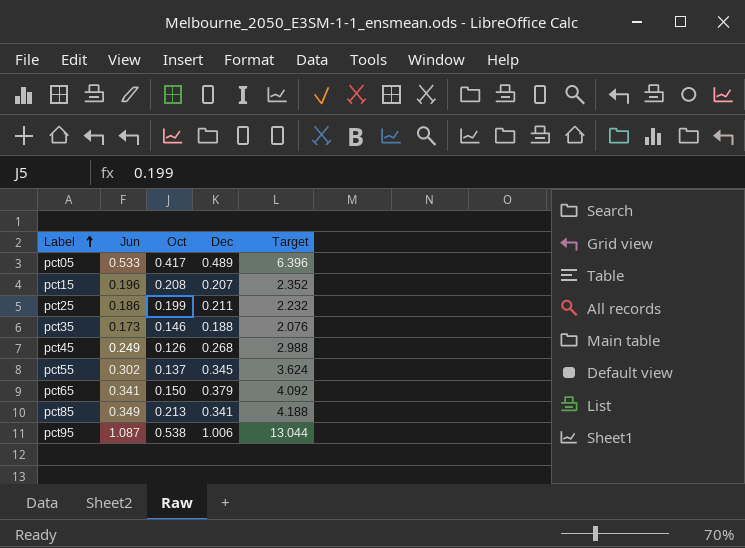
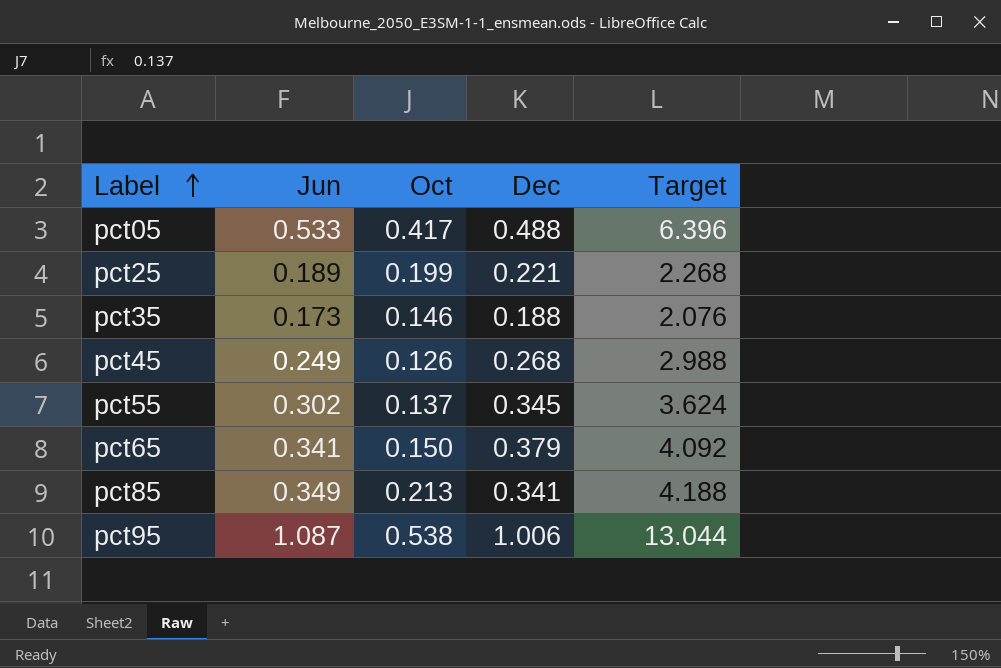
row pct15: 0.196 | 0.208 | 0.207 | 2.352 -> none
pct05 | Dec: 0.489 -> 0.488
pct25 | Jun: 0.186 -> 0.189
pct25 | Dec: 0.211 -> 0.221
pct25 | Target: 2.232 -> 2.268

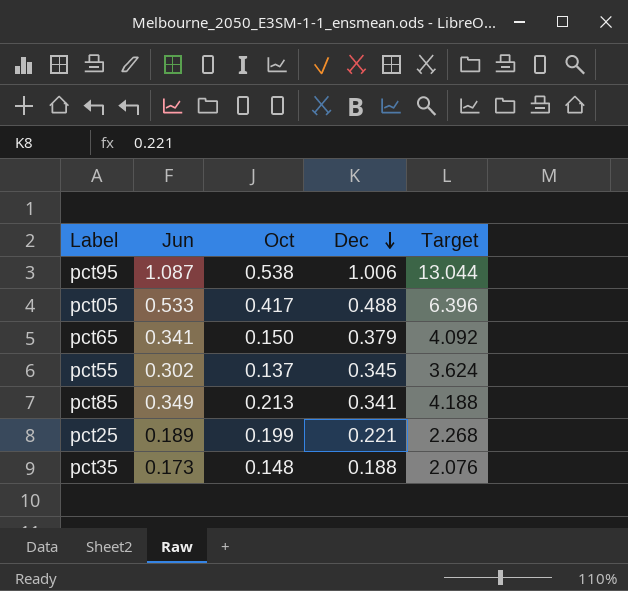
row order: Label ascending -> Dec descending
row pct45: 0.249 | 0.126 | 0.268 | 2.988 -> none
pct35 | Oct: 0.146 -> 0.148

